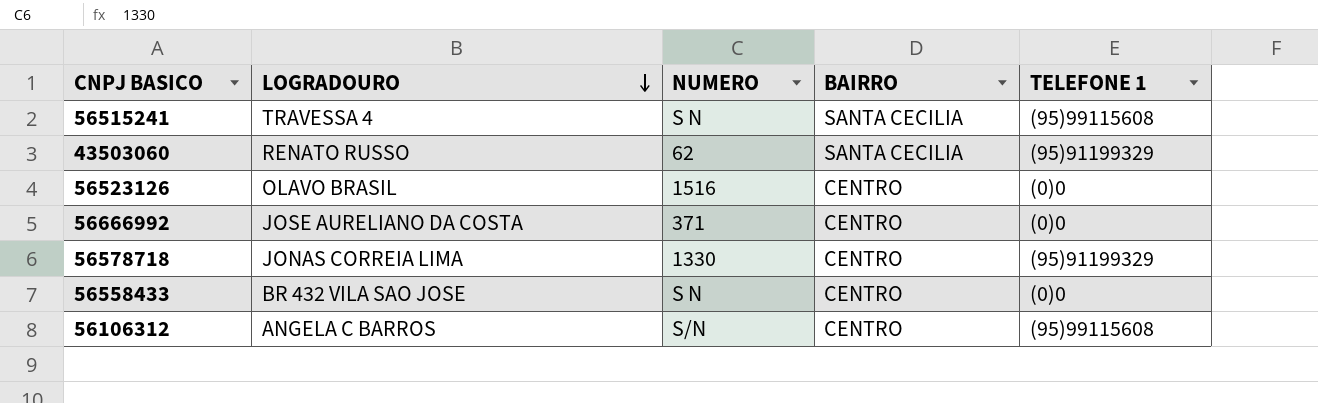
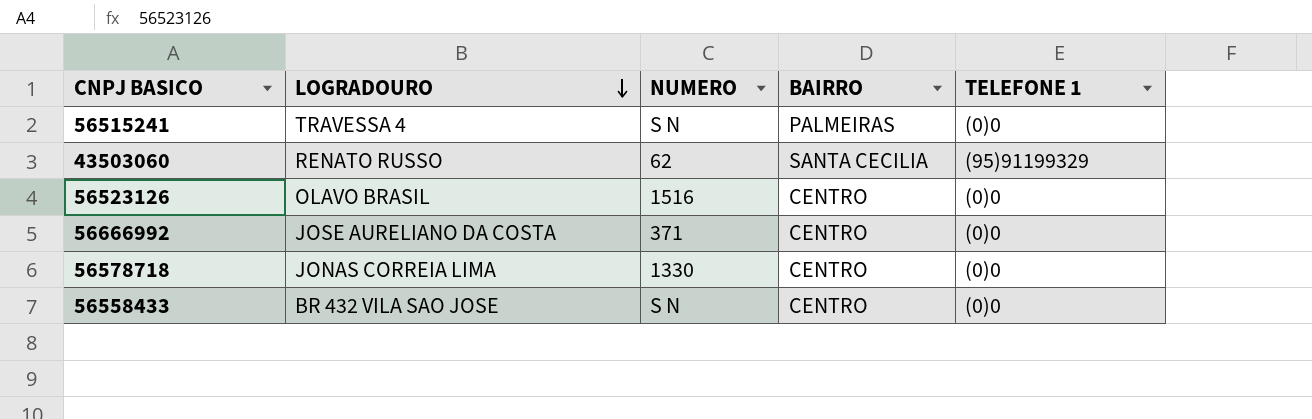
row 56106312: ANGELA C BARROS | S/N | CENTRO | (95)99115608 -> none
56515241 | BAIRRO: SANTA CECILIA -> PALMEIRAS
56515241 | TELEFONE 1: (95)99115608 -> (0)0
56578718 | TELEFONE 1: (95)91199329 -> (0)0

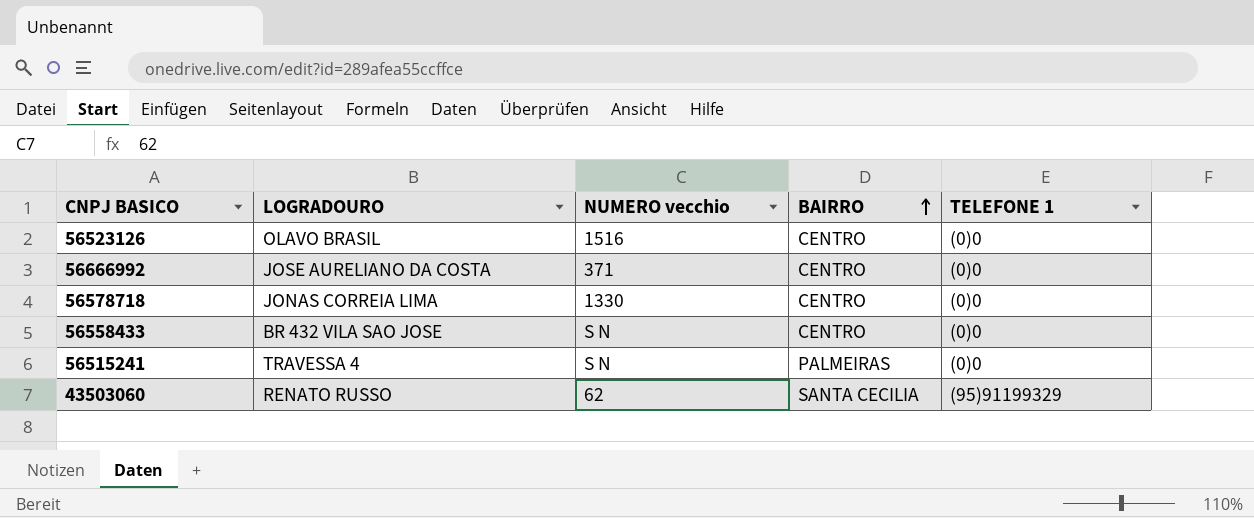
row order: LOGRADOURO descending -> BAIRRO ascending
column name: NUMERO -> NUMERO vecchio

